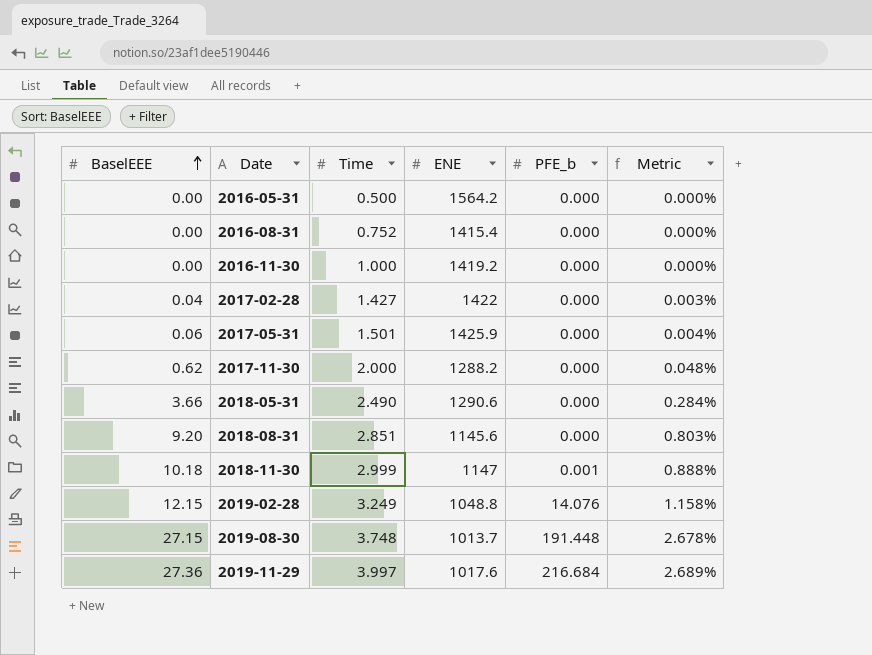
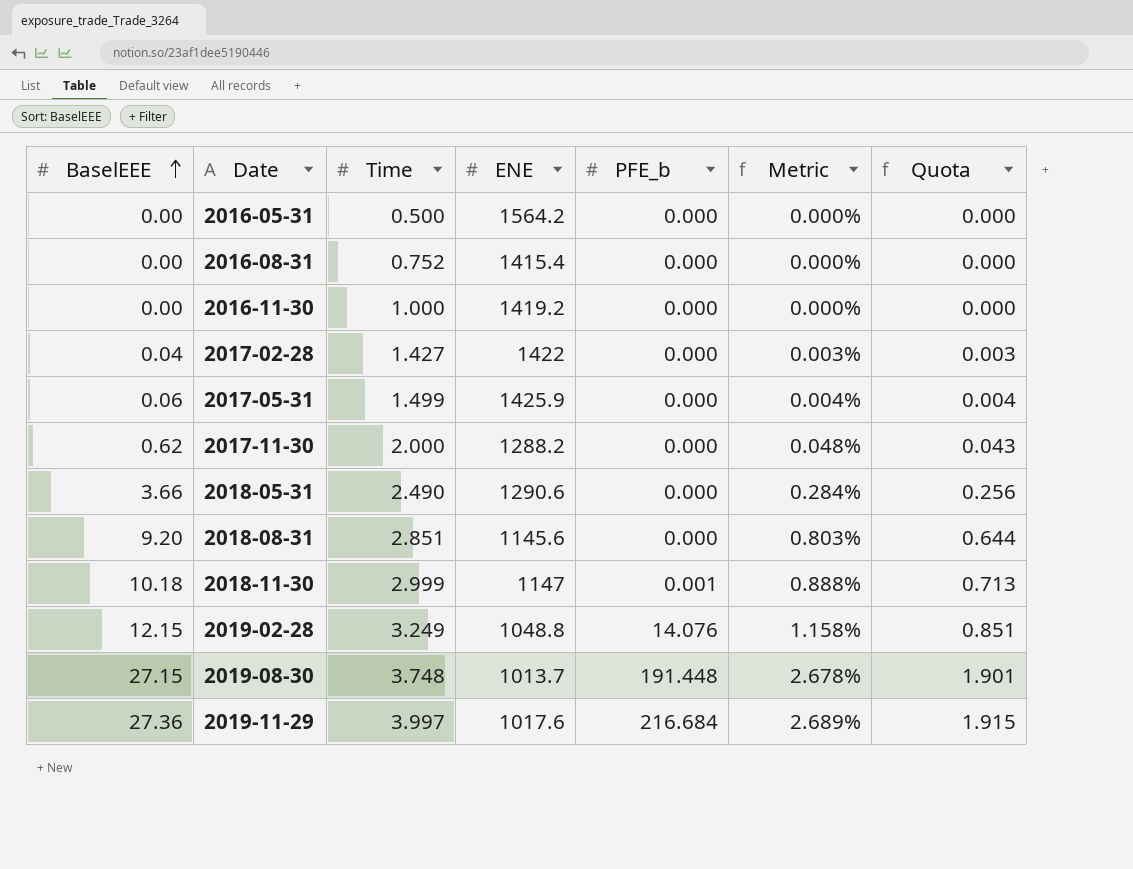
column Quota | formula: none -> [BaselEEE] * 0.07
2017-05-31 | Time: 1.501 -> 1.499

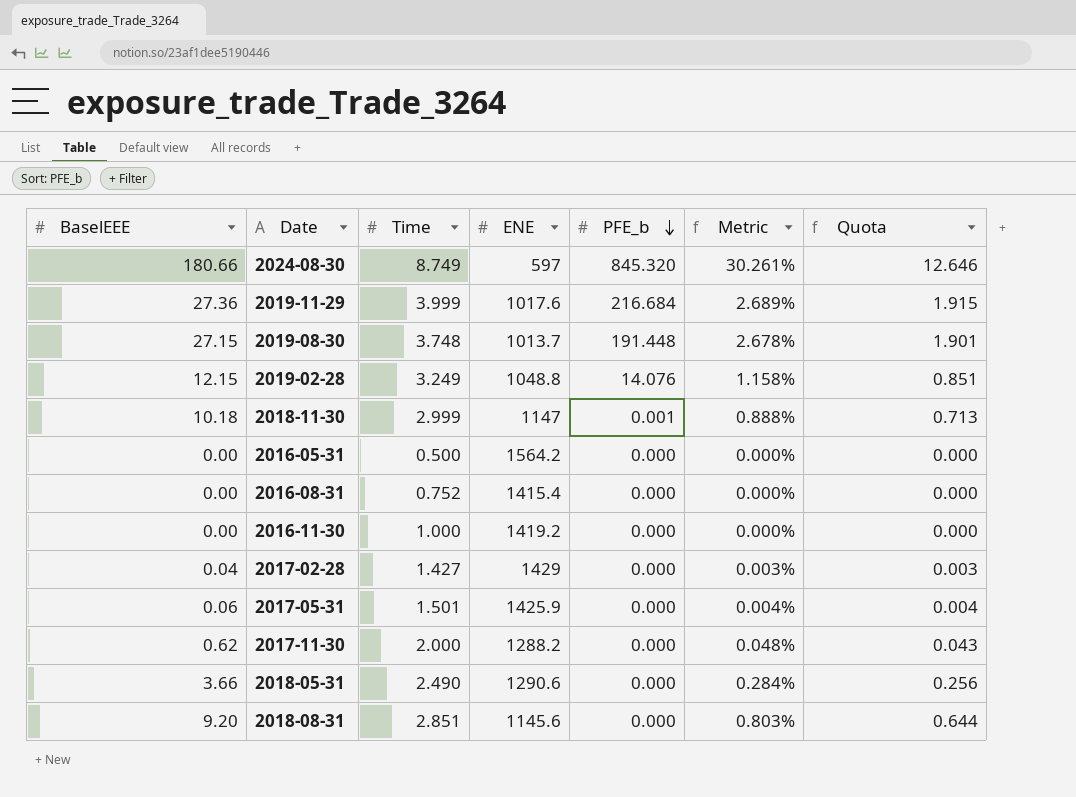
row order: BaselEEE ascending -> PFE_b descending
row 2024-08-30: none -> 180.66 | 8.749 | 597 | 845.320 | 30.261% | 12.646
2019-11-29 | Time: 3.997 -> 3.999
2017-02-28 | ENE: 1422 -> 1429
2017-05-31 | Time: 1.499 -> 1.501

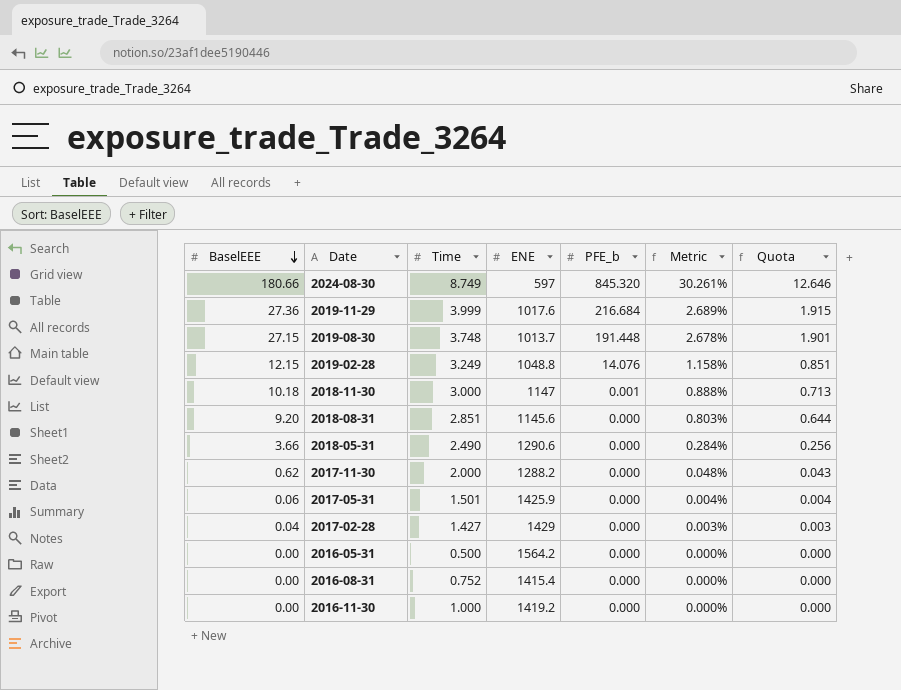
row order: PFE_b descending -> BaselEEE descending
2018-11-30 | Time: 2.999 -> 3.000

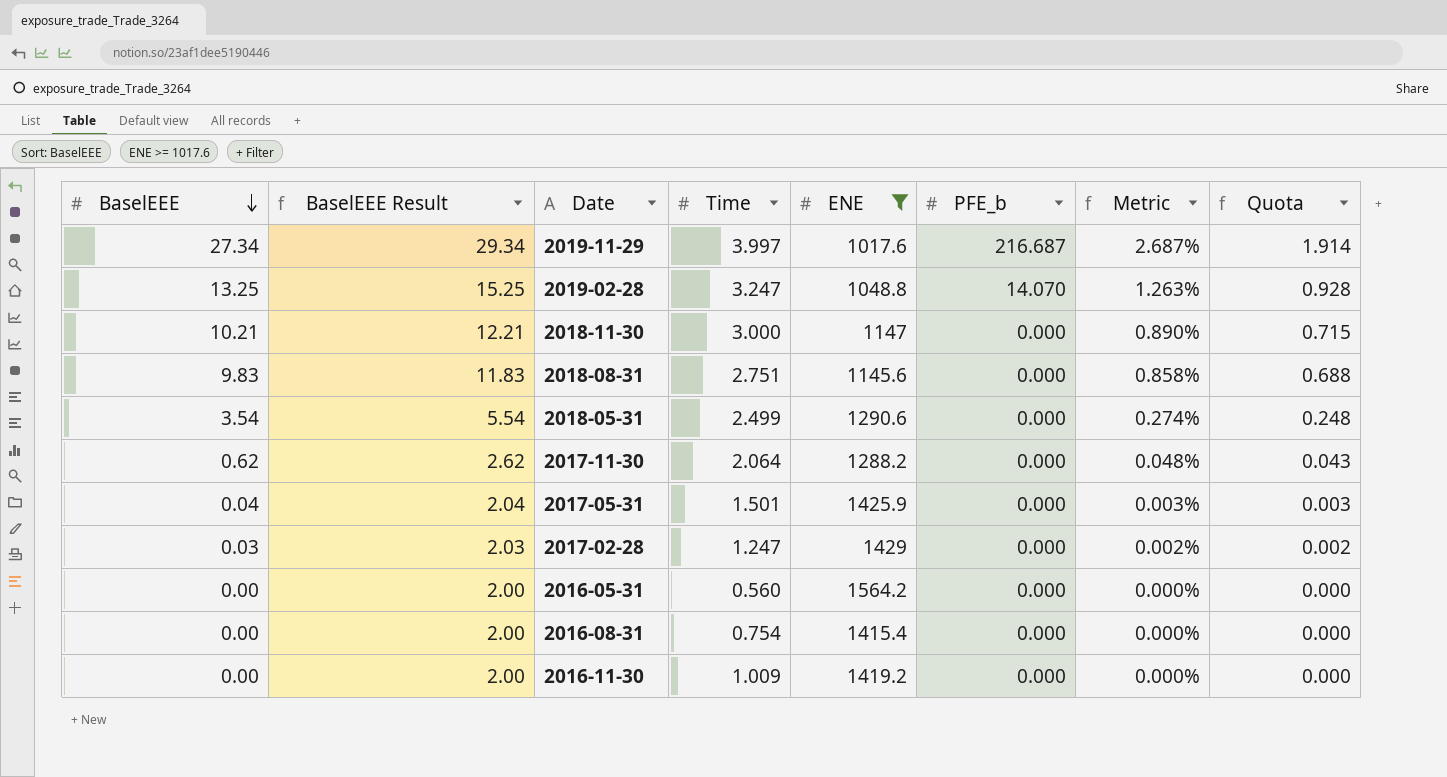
filter: none -> ENE >= 1017.6
column BaselEEE Result | formula: none -> [BaselEEE] + 2
2019-11-29 | BaselEEE: 27.36 -> 27.34
2019-11-29 | Time: 3.999 -> 3.997
2019-11-29 | PFE_b: 216.684 -> 216.687
2019-11-29 | Metric: 2.689% -> 2.687%
2019-11-29 | Quota: 1.915 -> 1.914
2019-02-28 | BaselEEE: 12.15 -> 13.25
2019-02-28 | Time: 3.249 -> 3.247
2019-02-28 | PFE_b: 14.076 -> 14.070
2019-02-28 | Metric: 1.158% -> 1.263%
2019-02-28 | Quota: 0.851 -> 0.928
2018-11-30 | BaselEEE: 10.18 -> 10.21
2018-11-30 | PFE_b: 0.001 -> 0.000
2018-11-30 | Metric: 0.888% -> 0.890%
2018-11-30 | Quota: 0.713 -> 0.715
2018-08-31 | BaselEEE: 9.20 -> 9.83
2018-08-31 | Time: 2.851 -> 2.751
2018-08-31 | Metric: 0.803% -> 0.858%
2018-08-31 | Quota: 0.644 -> 0.688
2018-05-31 | BaselEEE: 3.66 -> 3.54
2018-05-31 | Time: 2.490 -> 2.499
2018-05-31 | Metric: 0.284% -> 0.274%
2018-05-31 | Quota: 0.256 -> 0.248
2017-11-30 | Time: 2.000 -> 2.064
2017-05-31 | BaselEEE: 0.06 -> 0.04
2017-05-31 | Metric: 0.004% -> 0.003%
2017-05-31 | Quota: 0.004 -> 0.003
2017-02-28 | BaselEEE: 0.04 -> 0.03
2017-02-28 | Time: 1.427 -> 1.247
2017-02-28 | Metric: 0.003% -> 0.002%
2017-02-28 | Quota: 0.003 -> 0.002
2016-05-31 | Time: 0.500 -> 0.560
2016-08-31 | Time: 0.752 -> 0.754
2016-11-30 | Time: 1.000 -> 1.009

